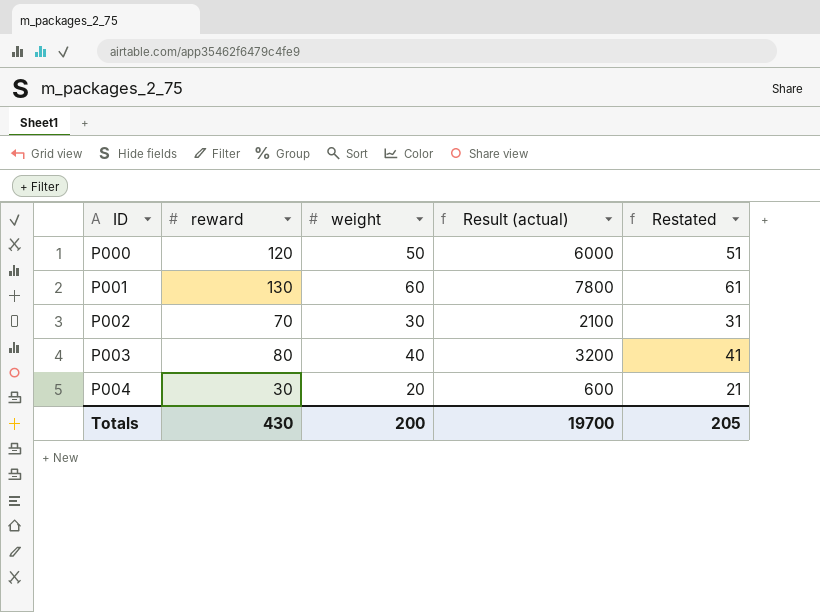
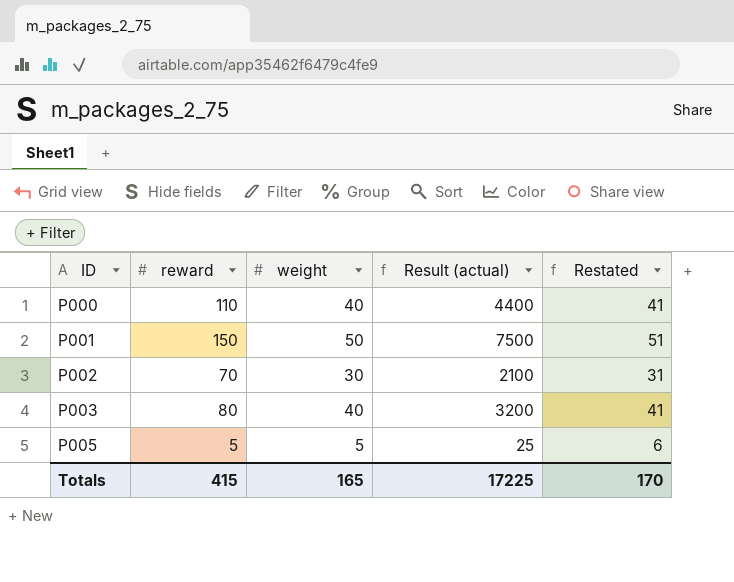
row P004: 30 | 20 | 600 | 21 -> none
P000 | reward: 120 -> 110
P000 | weight: 50 -> 40
P000 | Result (actual): 6000 -> 4400
P000 | Restated: 51 -> 41
P001 | reward: 130 -> 150
P001 | weight: 60 -> 50
P001 | Result (actual): 7800 -> 7500
P001 | Restated: 61 -> 51
row P005: none -> 5 | 5 | 25 | 6
Totals | reward: 430 -> 415
Totals | weight: 200 -> 165
Totals | Result (actual): 19700 -> 17225
Totals | Restated: 205 -> 170

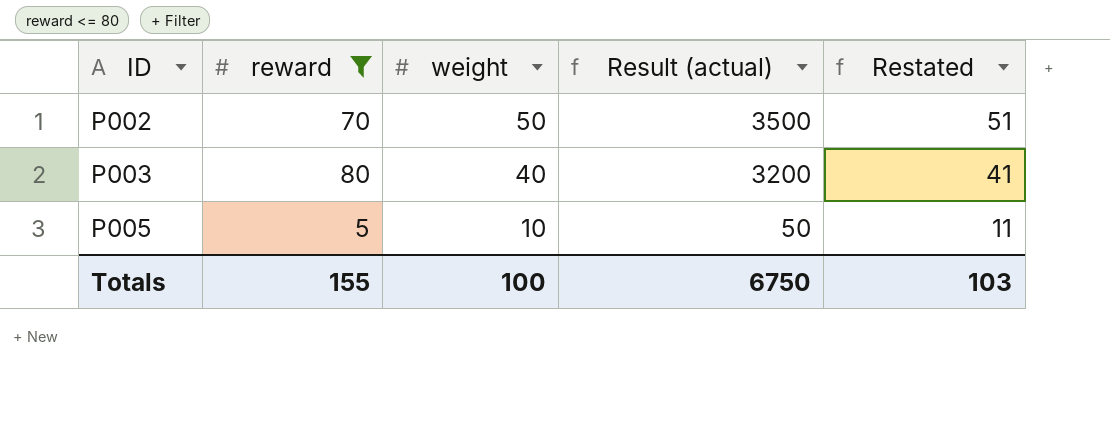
filter: none -> reward <= 80
P002 | weight: 30 -> 50
P002 | Result (actual): 2100 -> 3500
P002 | Restated: 31 -> 51
P005 | weight: 5 -> 10
P005 | Result (actual): 25 -> 50
P005 | Restated: 6 -> 11
Totals | reward: 415 -> 155
Totals | weight: 165 -> 100
Totals | Result (actual): 17225 -> 6750
Totals | Restated: 170 -> 103

